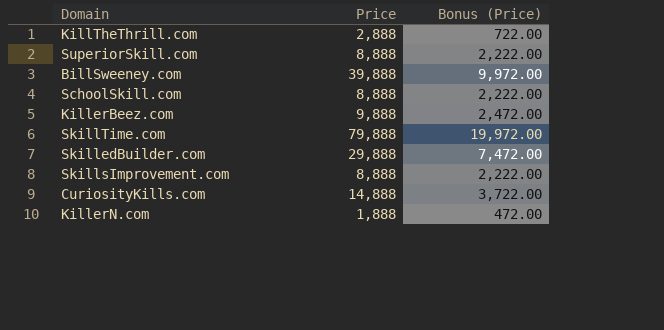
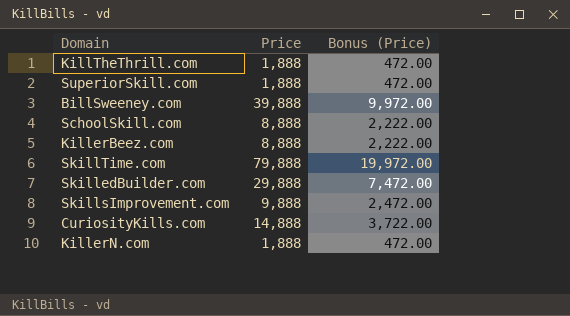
KillTheThrill.com | Price: 2,888 -> 1,888
KillTheThrill.com | Bonus (Price): 722.00 -> 472.00
SuperiorSkill.com | Price: 8,888 -> 1,888
SuperiorSkill.com | Bonus (Price): 2,222.00 -> 472.00
KillerBeez.com | Price: 9,888 -> 8,888
KillerBeez.com | Bonus (Price): 2,472.00 -> 2,222.00
SkillsImprovement.com | Price: 8,888 -> 9,888
SkillsImprovement.com | Bonus (Price): 2,222.00 -> 2,472.00

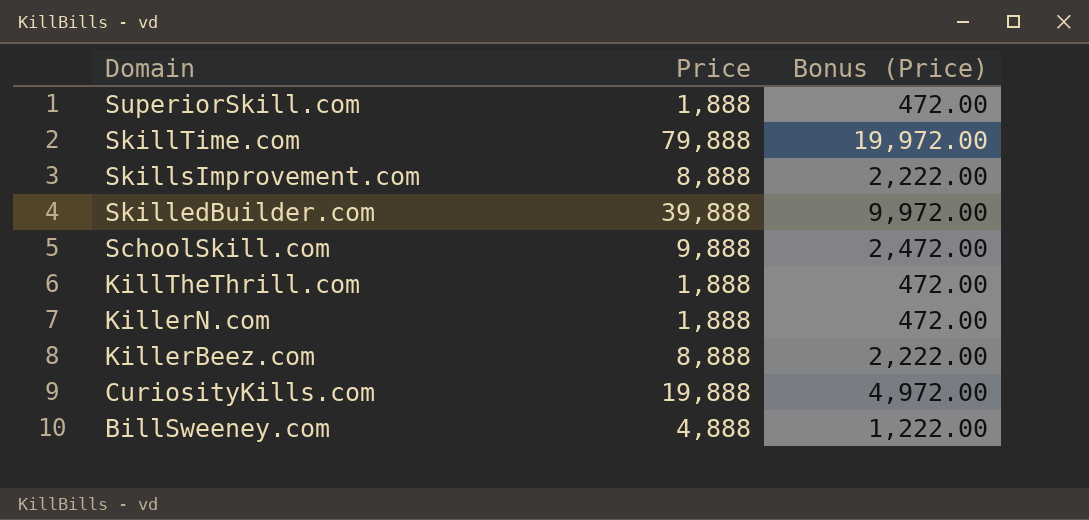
row order: none -> Domain descending
SkillsImprovement.com | Price: 9,888 -> 8,888
SkillsImprovement.com | Bonus (Price): 2,472.00 -> 2,222.00
SkilledBuilder.com | Price: 29,888 -> 39,888
SkilledBuilder.com | Bonus (Price): 7,472.00 -> 9,972.00
SchoolSkill.com | Price: 8,888 -> 9,888
SchoolSkill.com | Bonus (Price): 2,222.00 -> 2,472.00
CuriosityKills.com | Price: 14,888 -> 19,888
CuriosityKills.com | Bonus (Price): 3,722.00 -> 4,972.00
BillSweeney.com | Price: 39,888 -> 4,888
BillSweeney.com | Bonus (Price): 9,972.00 -> 1,222.00

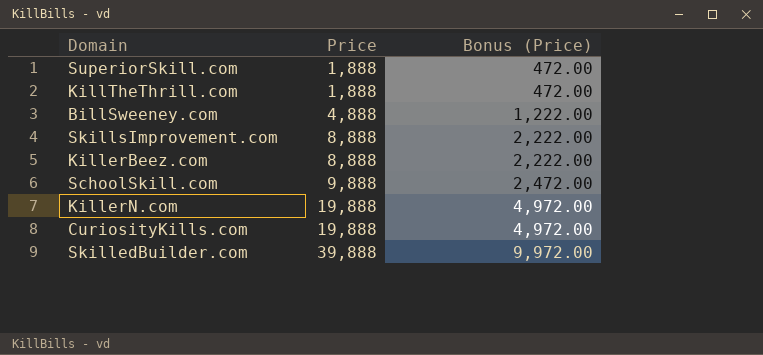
row order: Domain descending -> Price ascending
row SkillTime.com: 79,888 | 19,972.00 -> none
KillerN.com | Price: 1,888 -> 19,888
KillerN.com | Bonus (Price): 472.00 -> 4,972.00

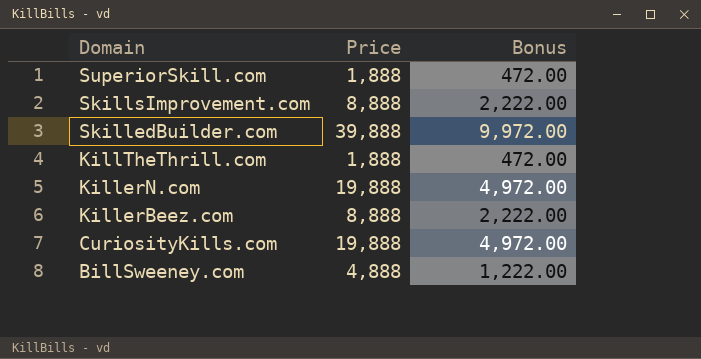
row order: Price ascending -> Domain descending
column name: Bonus (Price) -> Bonus
row SchoolSkill.com: 9,888 | 2,472.00 -> none

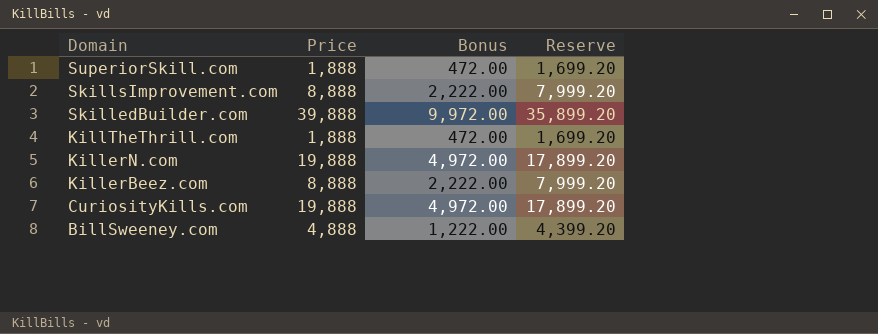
column Reserve | formula: none -> [Price] * 0.9

